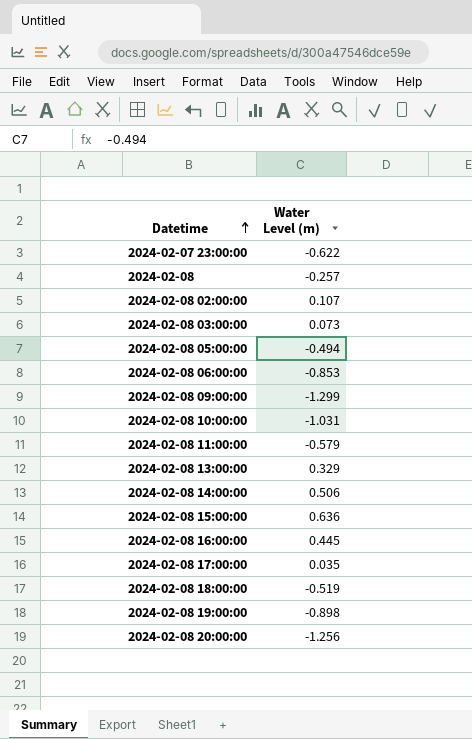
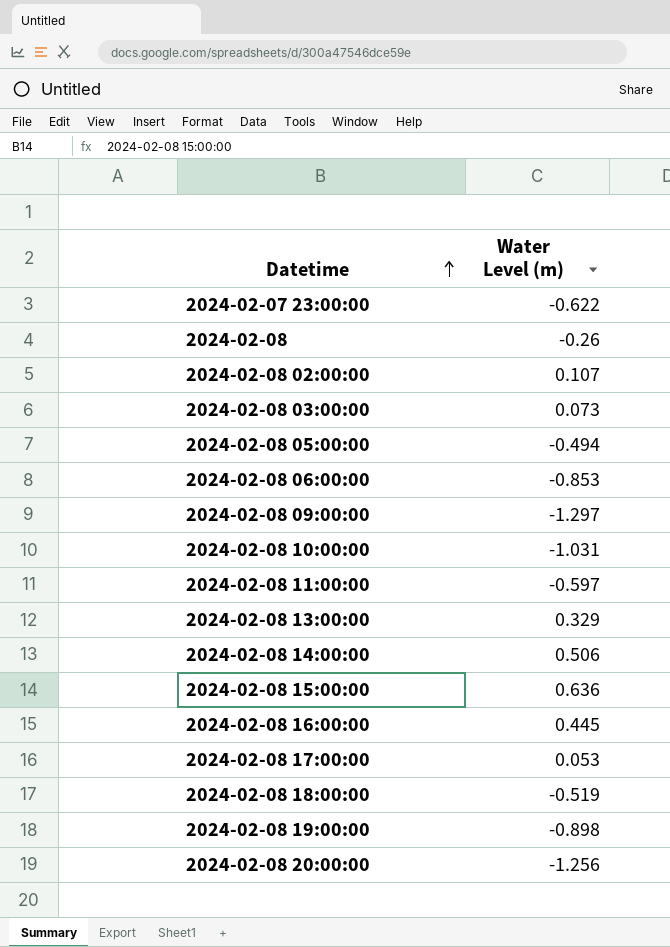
2024-02-08 | Water Level (m): -0.257 -> -0.26
2024-02-08 09:00:00 | Water Level (m): -1.299 -> -1.297
2024-02-08 11:00:00 | Water Level (m): -0.579 -> -0.597
2024-02-08 17:00:00 | Water Level (m): 0.035 -> 0.053

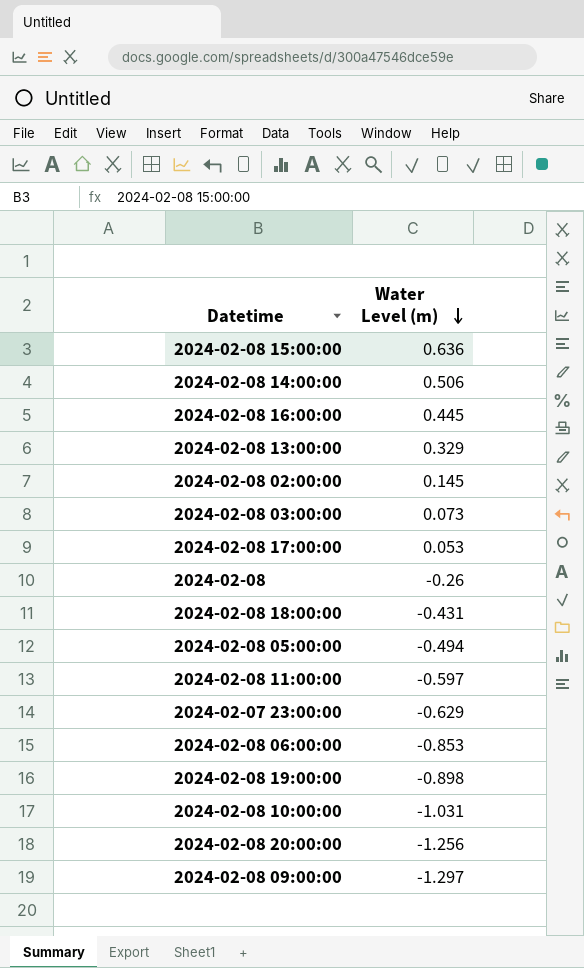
row order: Datetime ascending -> Water Level (m) descending
2024-02-08 02:00:00 | Water Level (m): 0.107 -> 0.145
2024-02-08 18:00:00 | Water Level (m): -0.519 -> -0.431
2024-02-07 23:00:00 | Water Level (m): -0.622 -> -0.629

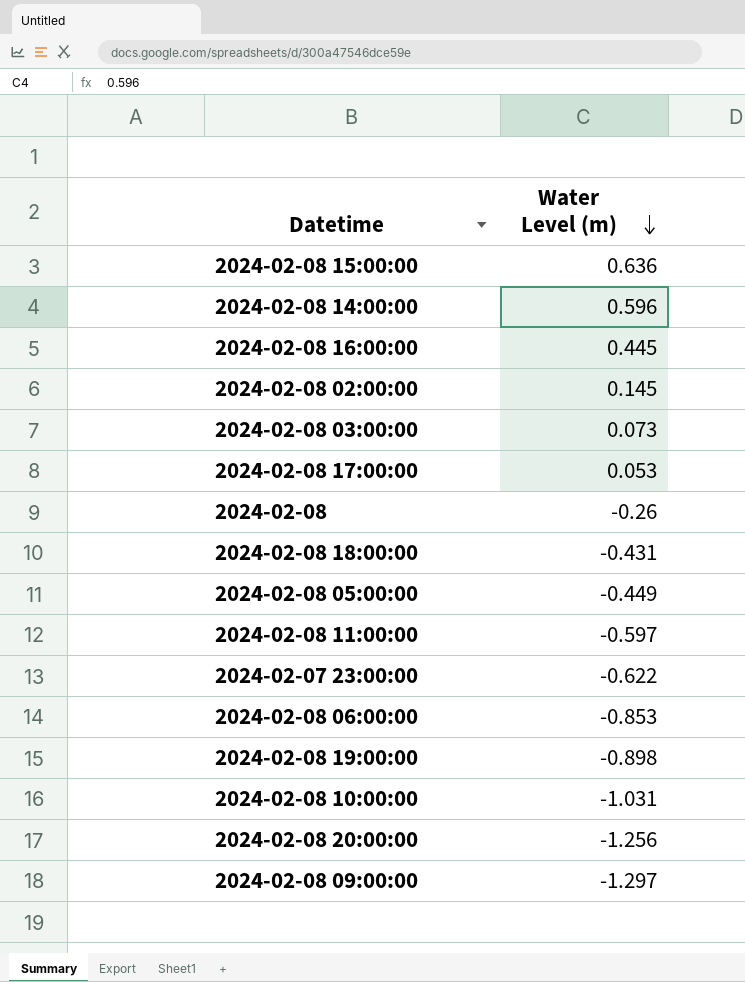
row 2024-02-08 13:00:00: 0.329 -> none
2024-02-08 14:00:00 | Water Level (m): 0.506 -> 0.596
2024-02-08 05:00:00 | Water Level (m): -0.494 -> -0.449
2024-02-07 23:00:00 | Water Level (m): -0.629 -> -0.622

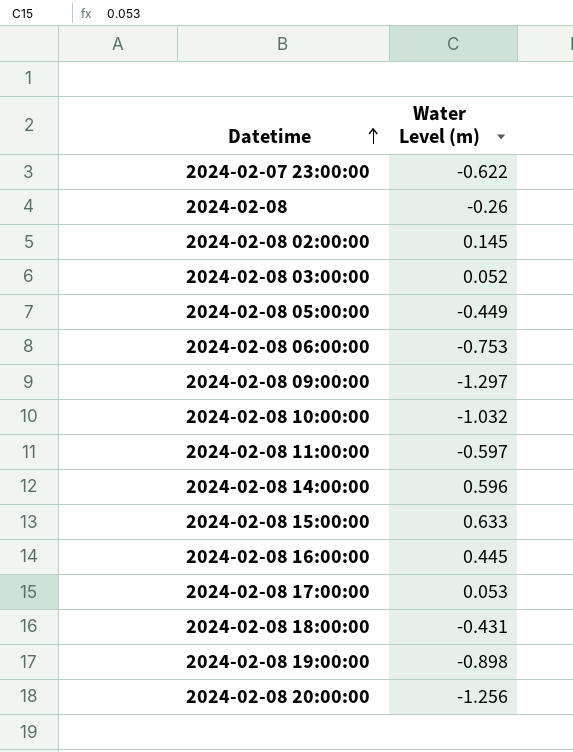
row order: Water Level (m) descending -> Datetime ascending
2024-02-08 03:00:00 | Water Level (m): 0.073 -> 0.052
2024-02-08 06:00:00 | Water Level (m): -0.853 -> -0.753
2024-02-08 10:00:00 | Water Level (m): -1.031 -> -1.032
2024-02-08 15:00:00 | Water Level (m): 0.636 -> 0.633

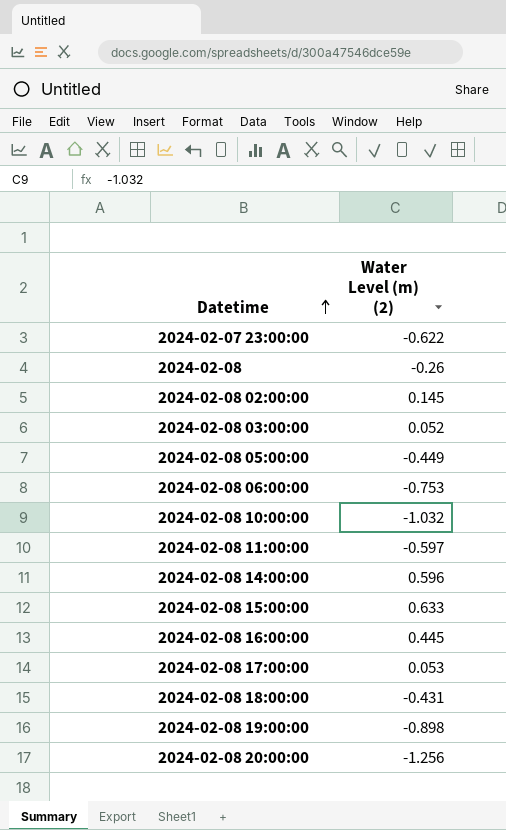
column name: Water Level (m) -> Water Level (m) (2)
row 2024-02-08 09:00:00: -1.297 -> none

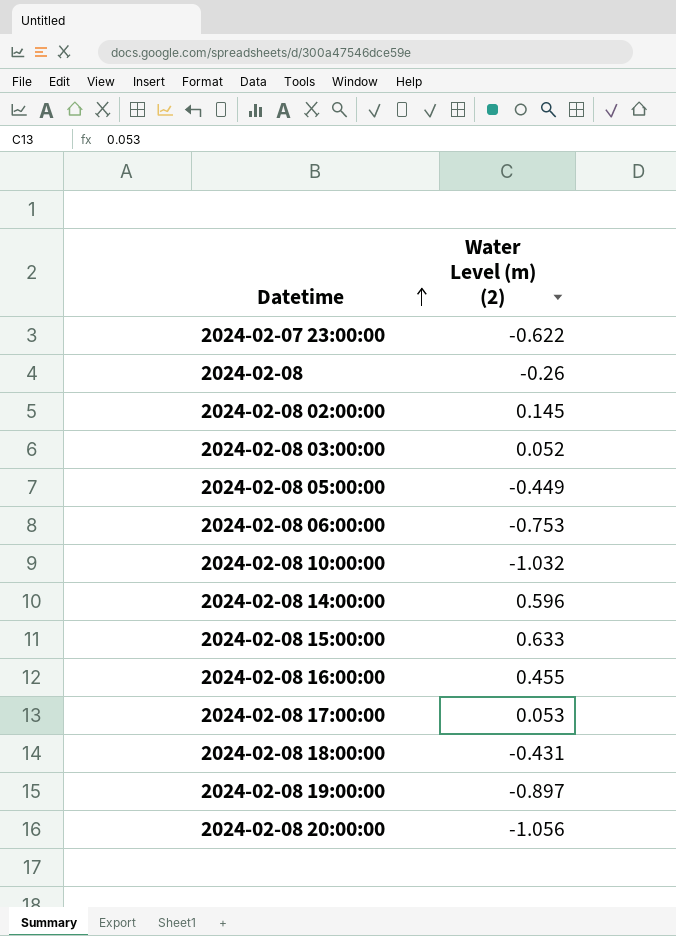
row 2024-02-08 11:00:00: -0.597 -> none
2024-02-08 16:00:00 | Water Level (m) (2): 0.445 -> 0.455
2024-02-08 19:00:00 | Water Level (m) (2): -0.898 -> -0.897
2024-02-08 20:00:00 | Water Level (m) (2): -1.256 -> -1.056

